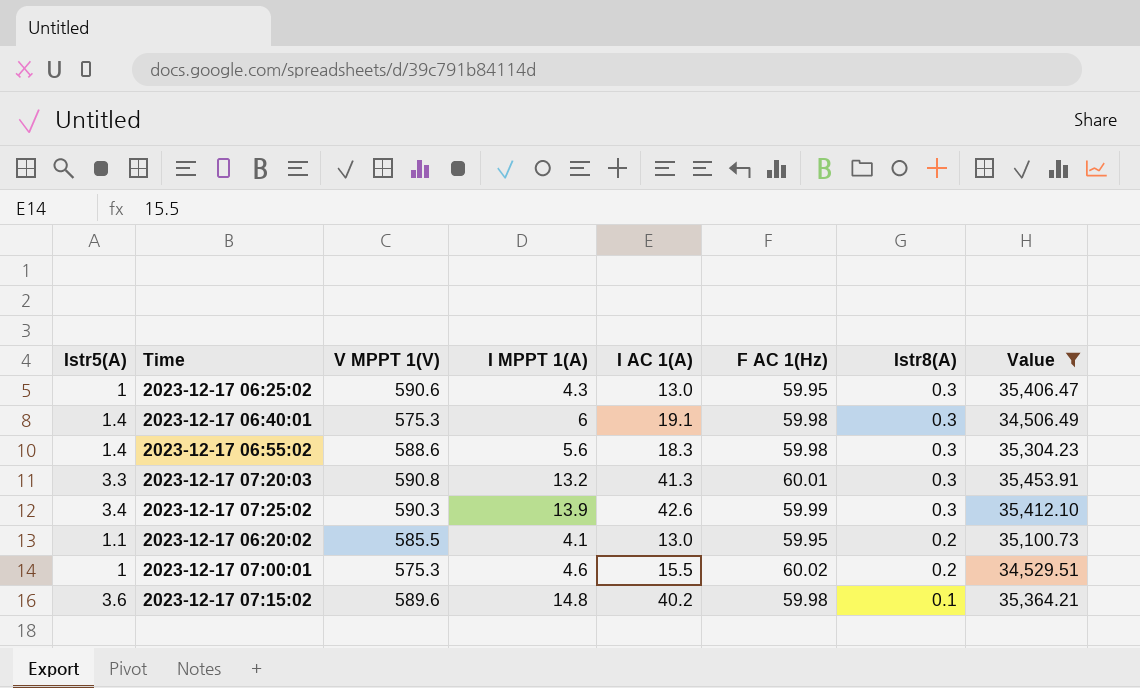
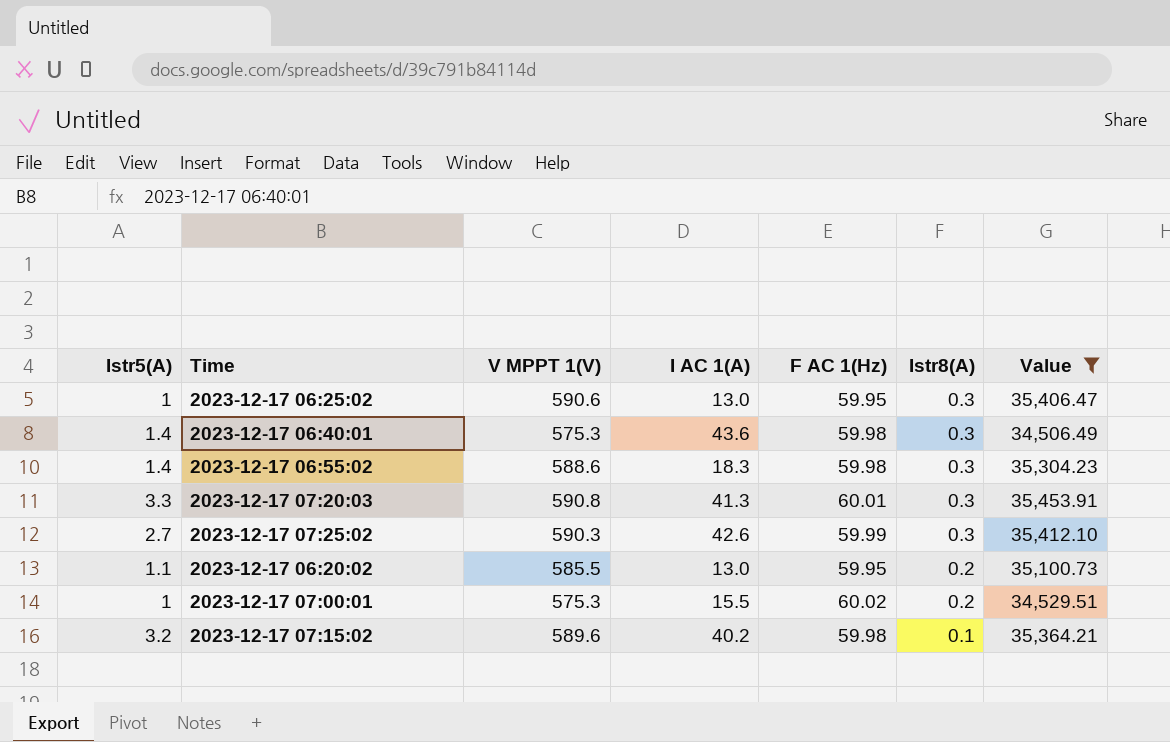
column I MPPT 1(A) | position: 4 -> none
2023-12-17 06:40:01 | I AC 1(A): 19.1 -> 43.6
2023-12-17 07:25:02 | Istr5(A): 3.4 -> 2.7
2023-12-17 07:15:02 | Istr5(A): 3.6 -> 3.2

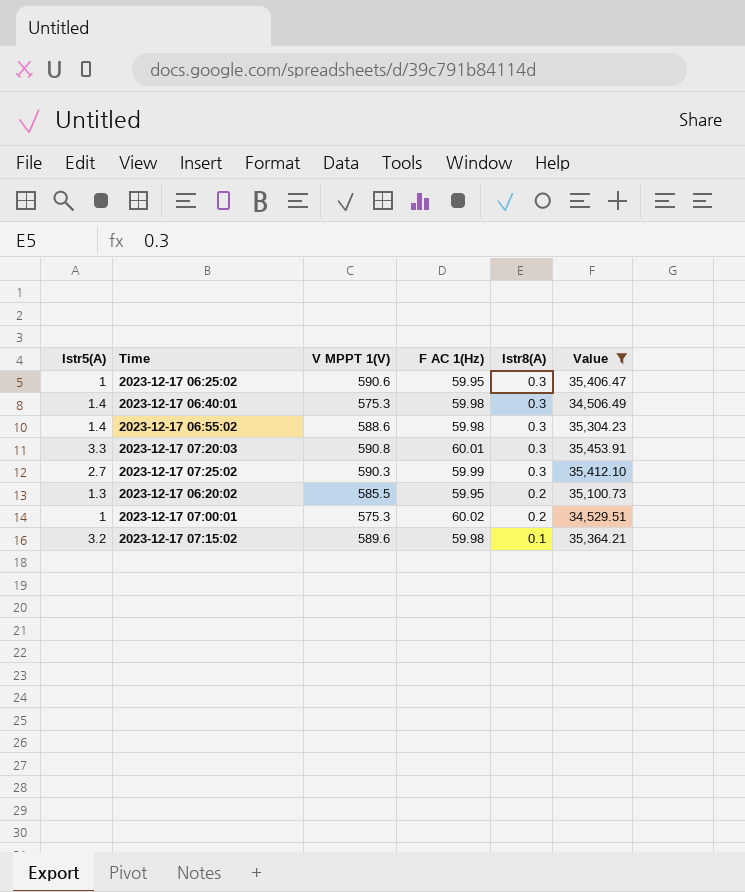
column I AC 1(A) | position: 4 -> none
2023-12-17 06:20:02 | Istr5(A): 1.1 -> 1.3

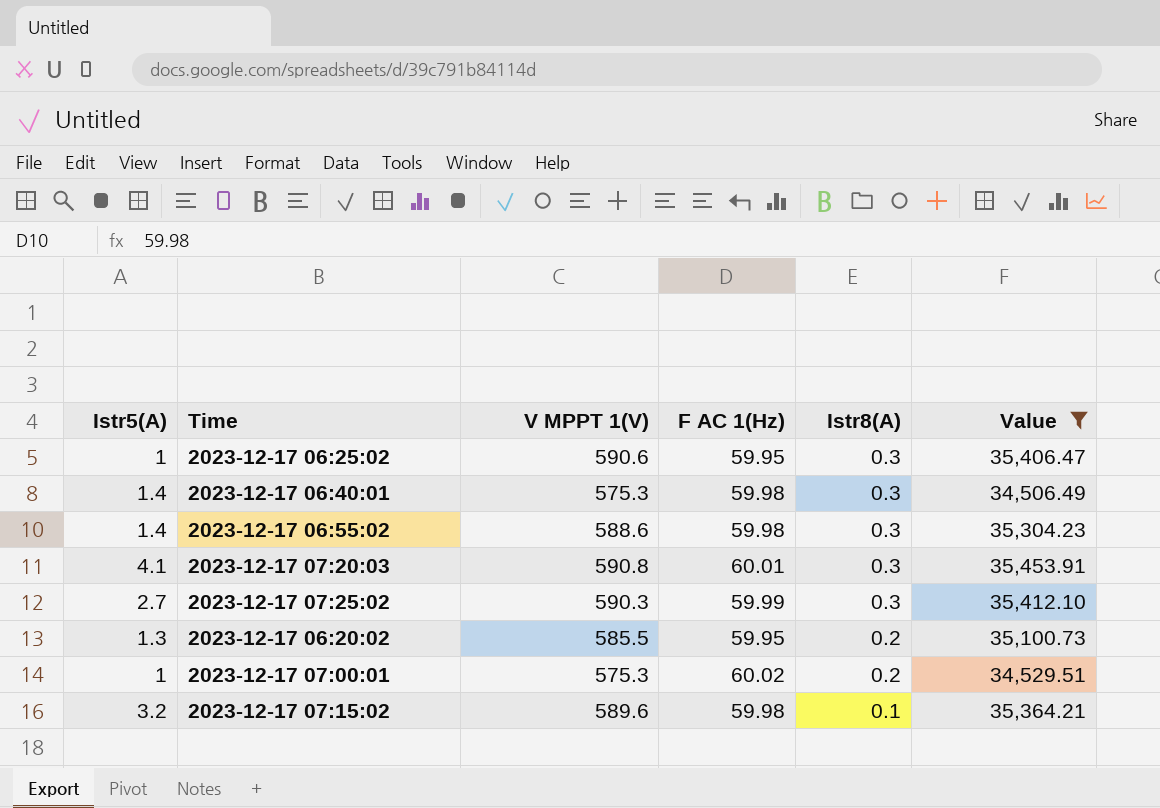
2023-12-17 07:20:03 | Istr5(A): 3.3 -> 4.1

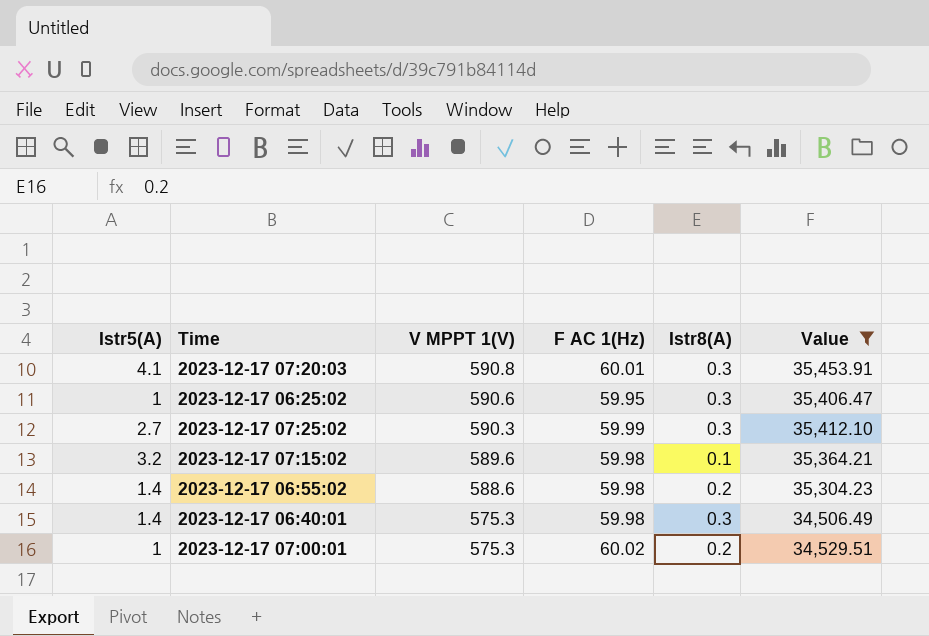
row order: Istr8(A) descending -> V MPPT 1(V) descending
row 2023-12-17 06:20:02: 1.3 | 585.5 | 59.95 | 0.2 | 35,100.73 -> none
2023-12-17 06:55:02 | Istr8(A): 0.3 -> 0.2

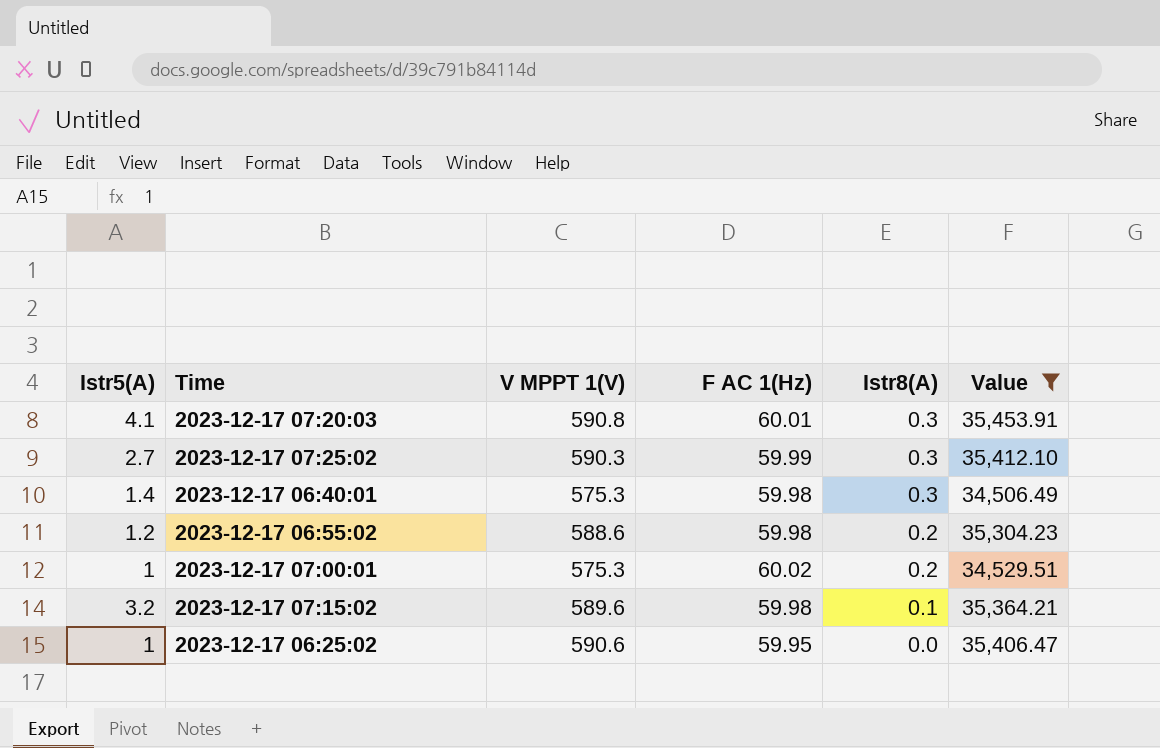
row order: V MPPT 1(V) descending -> Istr8(A) descending
2023-12-17 06:55:02 | Istr5(A): 1.4 -> 1.2
2023-12-17 06:25:02 | Istr8(A): 0.3 -> 0.0

